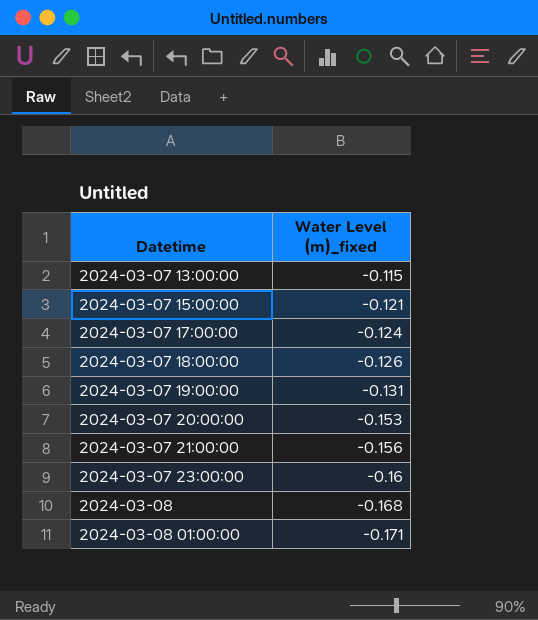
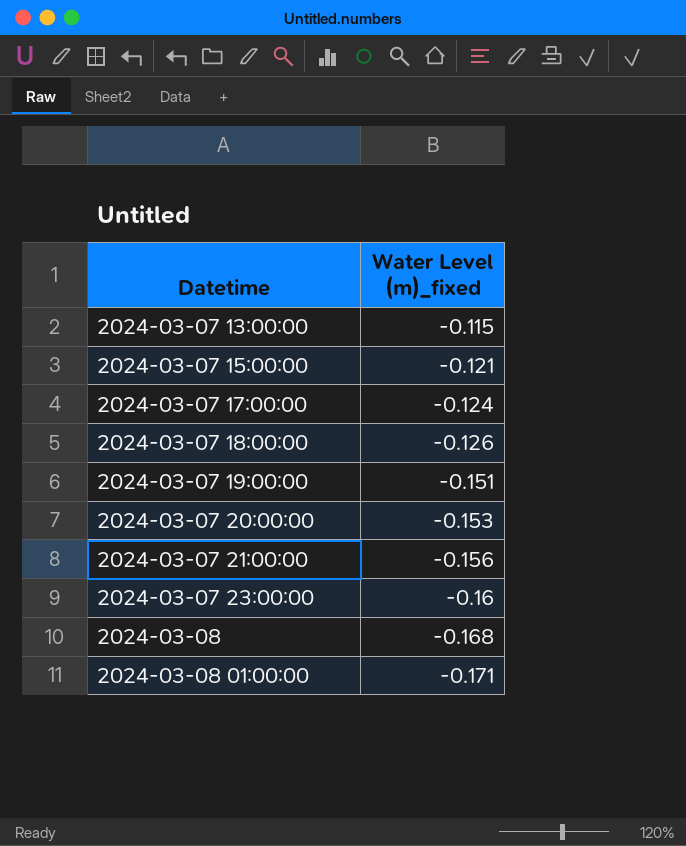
2024-03-07 19:00:00 | Water Level (m)_fixed: -0.131 -> -0.151

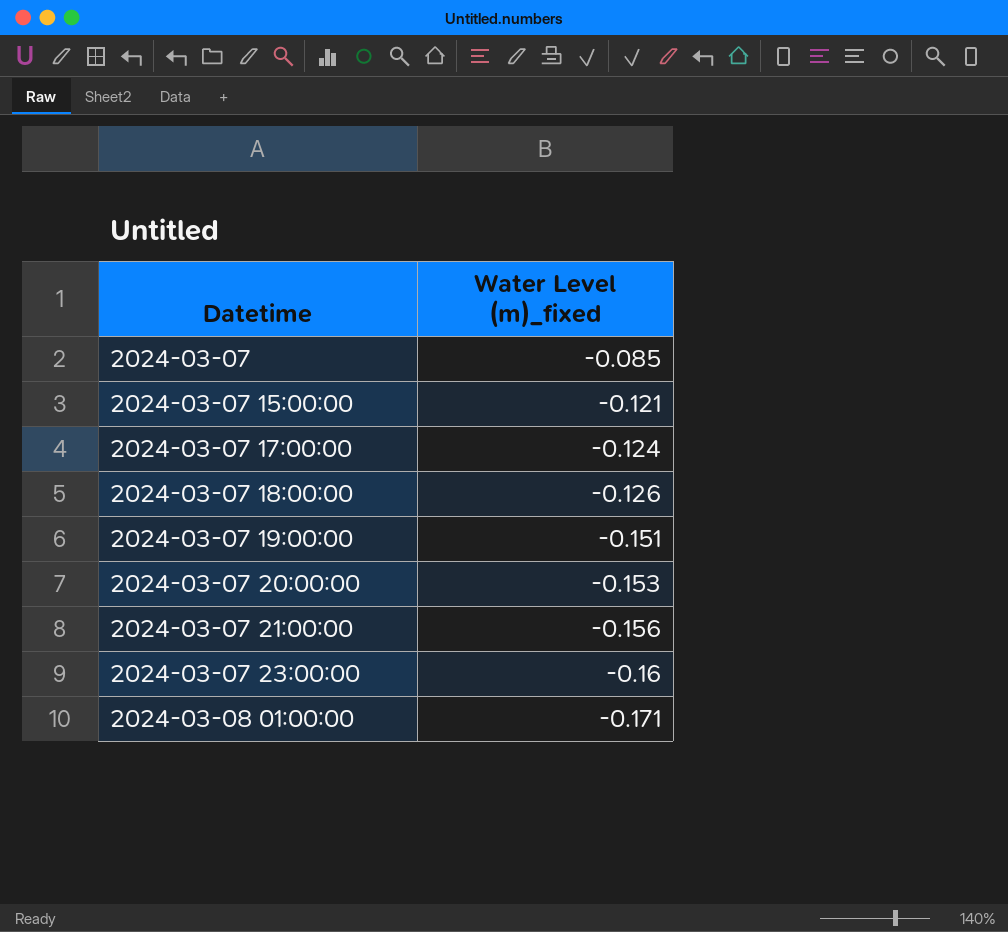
row 2024-03-07 13:00:00: -0.115 -> none
row 2024-03-08: -0.168 -> none
row 2024-03-07: none -> -0.085

